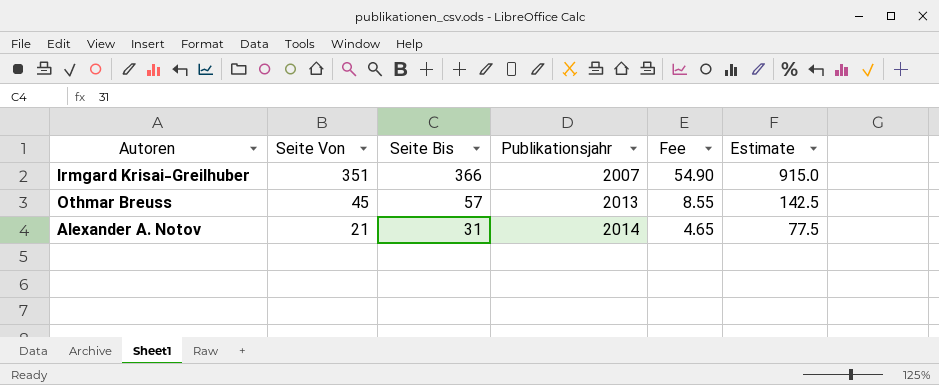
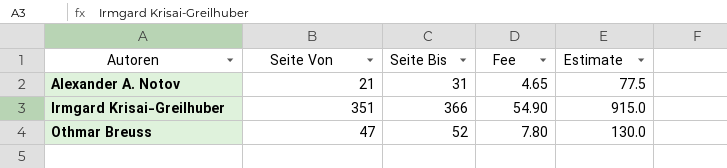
row order: Seite Von descending -> Autoren ascending
column Publikationsjahr | position: 4 -> none
Othmar Breuss | Seite Von: 45 -> 47
Othmar Breuss | Seite Bis: 57 -> 52
Othmar Breuss | Fee: 8.55 -> 7.80
Othmar Breuss | Estimate: 142.5 -> 130.0

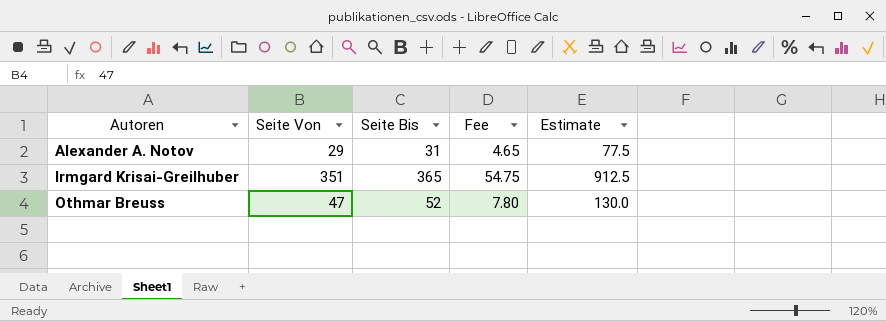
Alexander A. Notov | Seite Von: 21 -> 29
Irmgard Krisai-Greilhuber | Seite Bis: 366 -> 365
Irmgard Krisai-Greilhuber | Fee: 54.90 -> 54.75
Irmgard Krisai-Greilhuber | Estimate: 915.0 -> 912.5

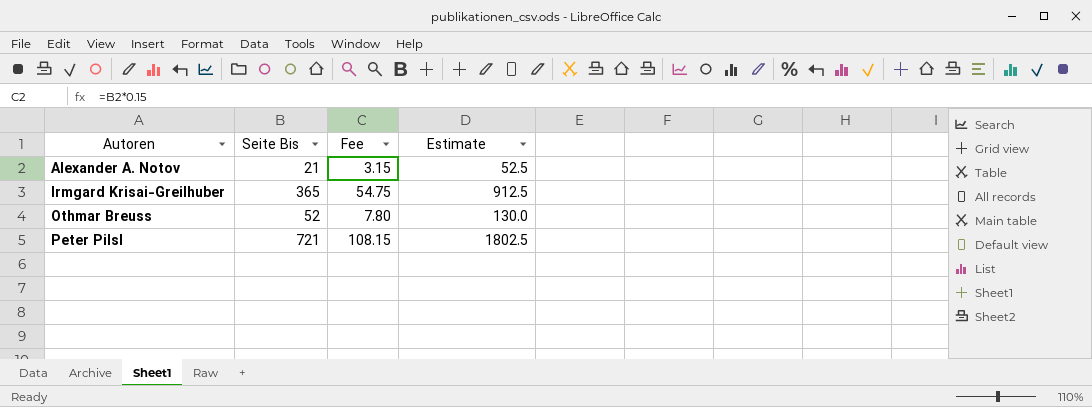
column Seite Von | position: 2 -> none
Alexander A. Notov | Seite Bis: 31 -> 21
Alexander A. Notov | Fee: 4.65 -> 3.15
Alexander A. Notov | Estimate: 77.5 -> 52.5
row Peter Pilsl: none -> 721 | 108.15 | 1802.5

